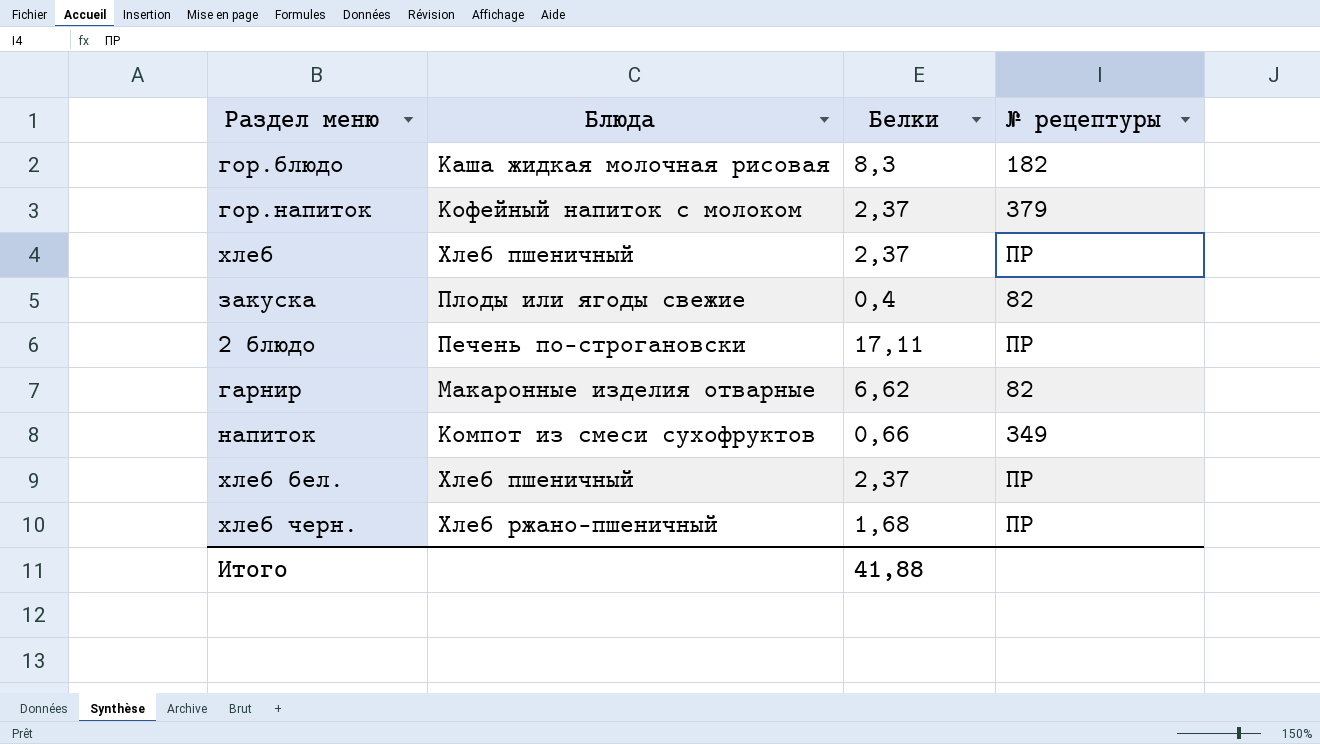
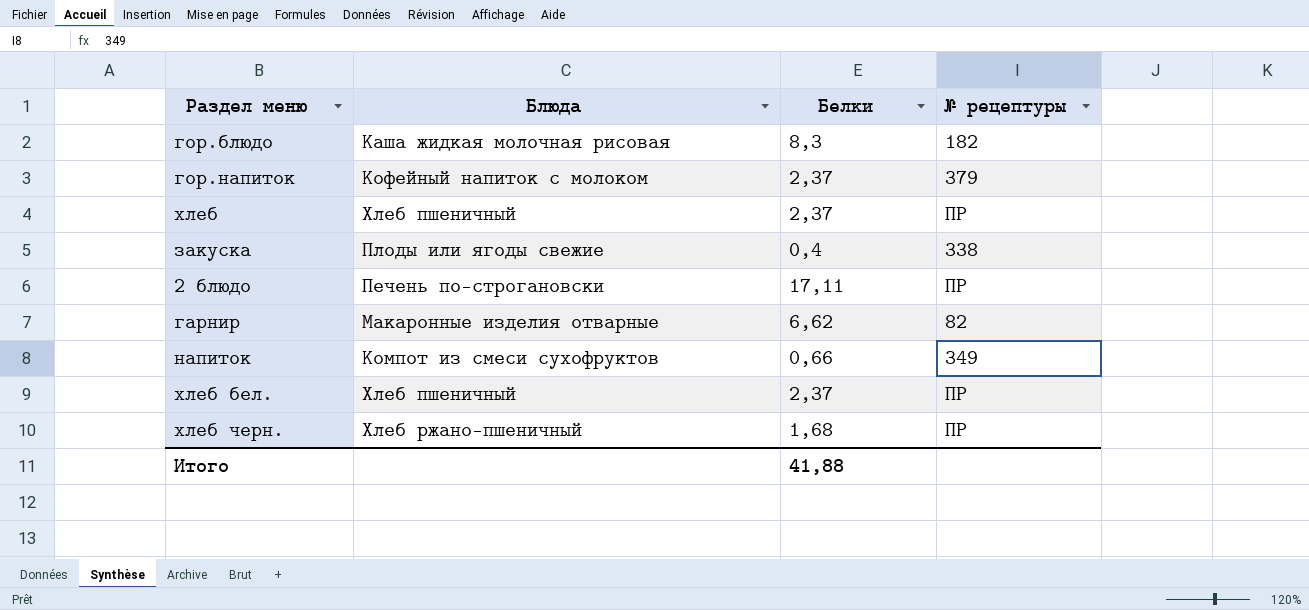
закуска | № рецептуры: 82 -> 338

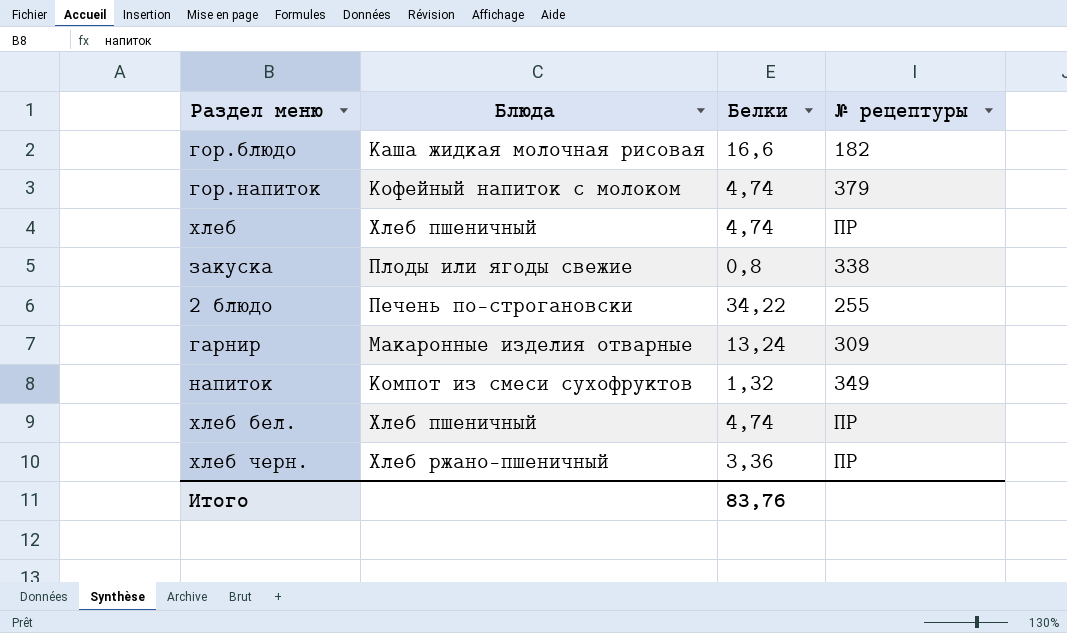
гор.блюдо | Белки: 8,3 -> 16,6
гор.напиток | Белки: 2,37 -> 4,74
хлеб | Белки: 2,37 -> 4,74
закуска | Белки: 0,4 -> 0,8
2 блюдо | Белки: 17,11 -> 34,22
2 блюдо | № рецептуры: ПР -> 255
гарнир | Белки: 6,62 -> 13,24
гарнир | № рецептуры: 82 -> 309
напиток | Белки: 0,66 -> 1,32
хлеб бел. | Белки: 2,37 -> 4,74
хлеб черн. | Белки: 1,68 -> 3,36
Итого | Белки: 41,88 -> 83,76

